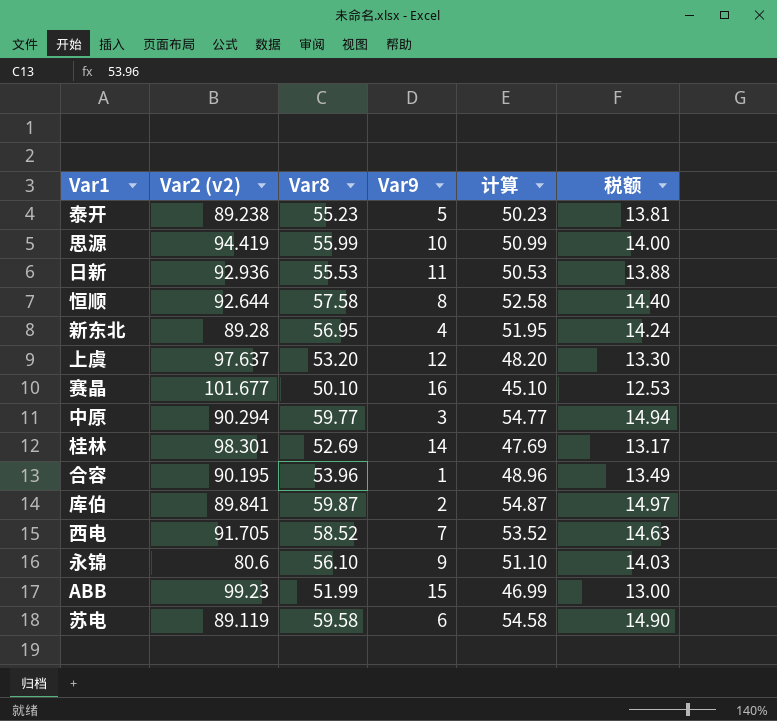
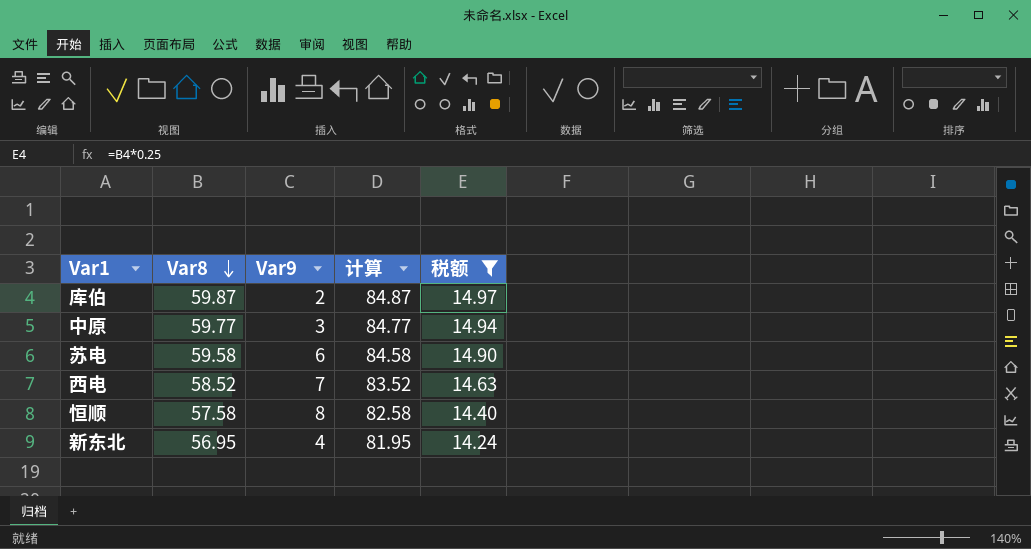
filter: none -> 税额 >= 14.24
row order: none -> Var8 descending
column Var2 (v2) | position: 2 -> none
column 计算 | formula: [Var8] - 5 -> [Var8] + 25

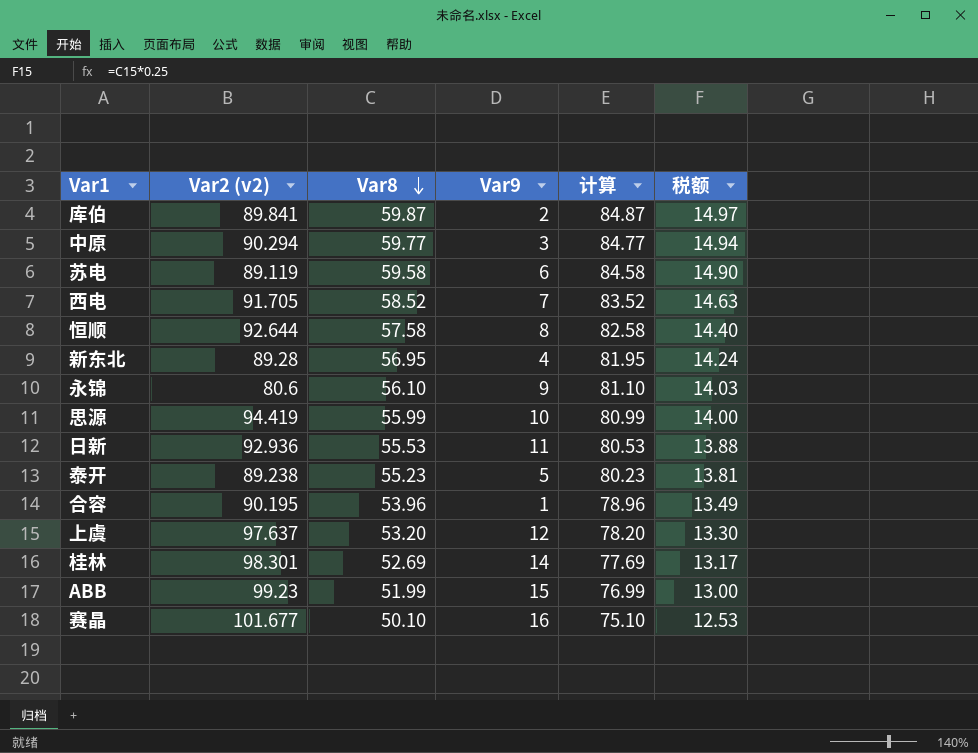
filter: 税额 >= 14.24 -> none
column Var2 (v2) | position: none -> 2

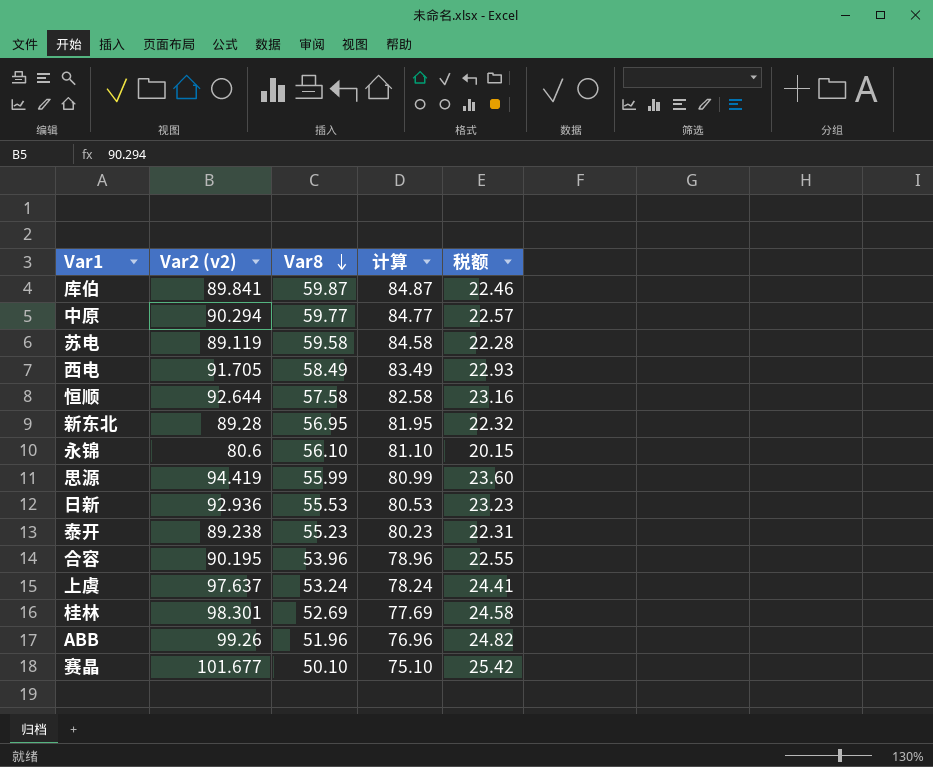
column Var9 | position: 4 -> none
column 税额 | formula: [Var8] * 0.25 -> [Var2 (v2)] * 0.25
西电 | Var8: 58.52 -> 58.49
西电 | 计算: 83.52 -> 83.49
上虞 | Var8: 53.20 -> 53.24
上虞 | 计算: 78.20 -> 78.24
ABB | Var2 (v2): 99.23 -> 99.26
ABB | Var8: 51.99 -> 51.96
ABB | 计算: 76.99 -> 76.96

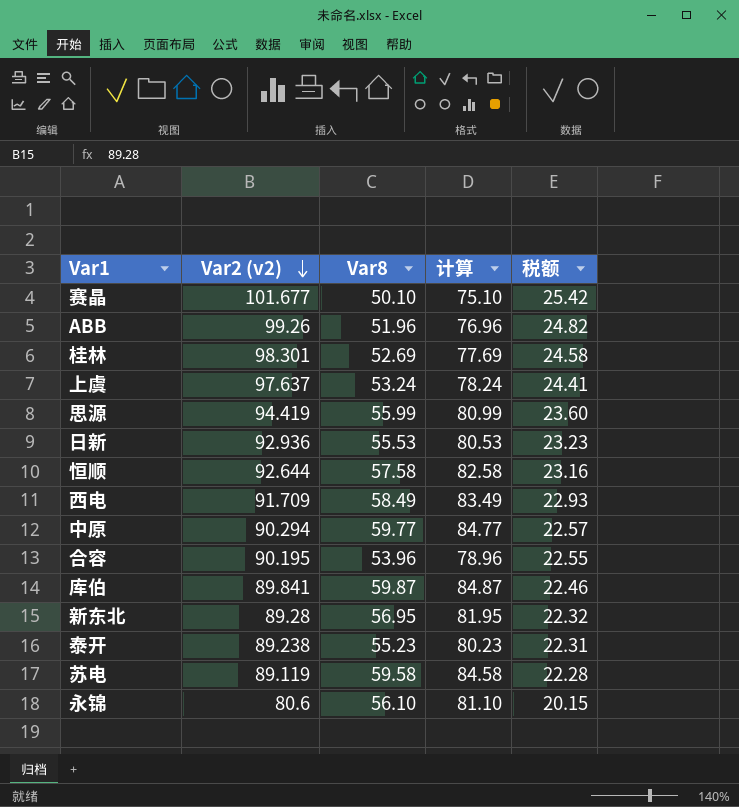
row order: Var8 descending -> Var2 (v2) descending
西电 | Var2 (v2): 91.705 -> 91.709

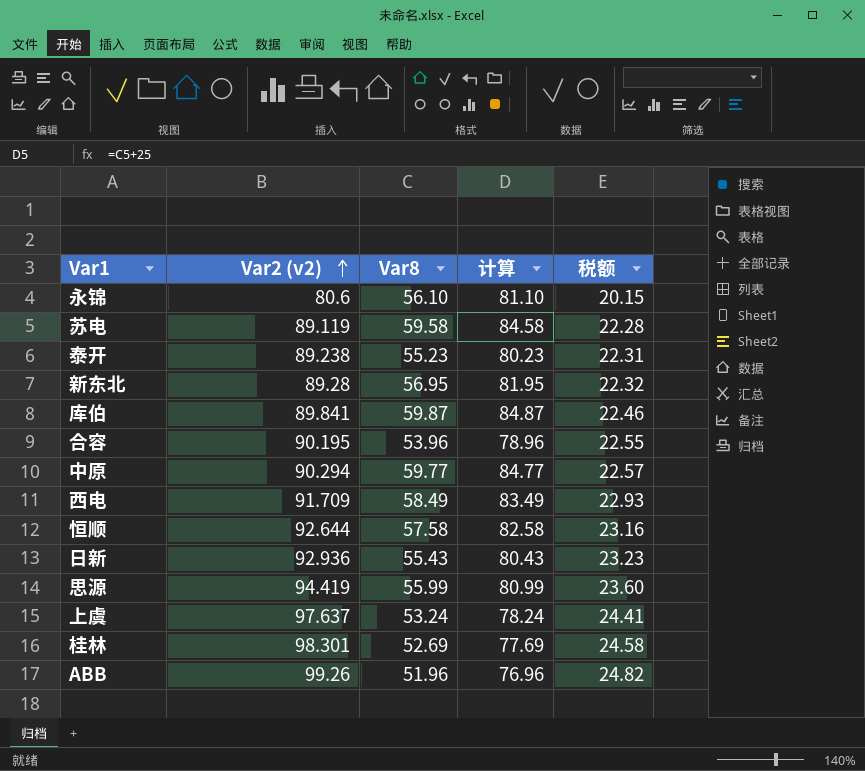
row order: Var2 (v2) descending -> Var2 (v2) ascending
row 赛晶: 101.677 | 50.10 | 75.10 | 25.42 -> none
日新 | Var8: 55.53 -> 55.43
日新 | 计算: 80.53 -> 80.43

